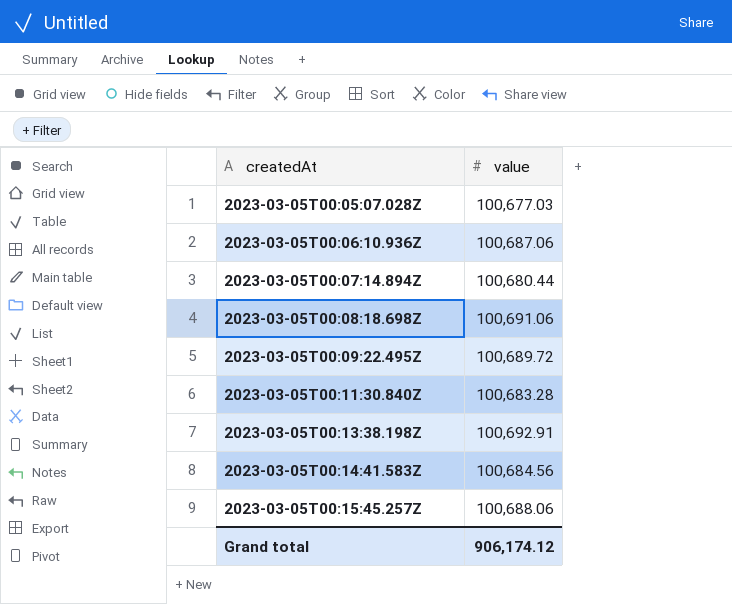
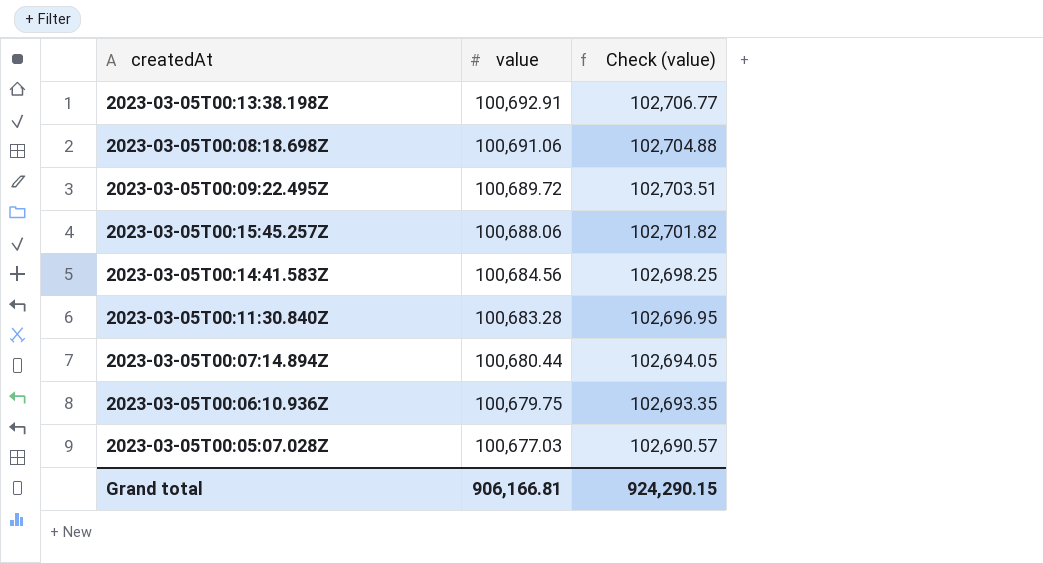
row order: createdAt ascending -> value descending
column Check (value) | formula: none -> [value] * 1.02
2023-03-05T00:06:10.936Z | value: 100,687.06 -> 100,679.75
Grand total | value: 906,174.12 -> 906,166.81

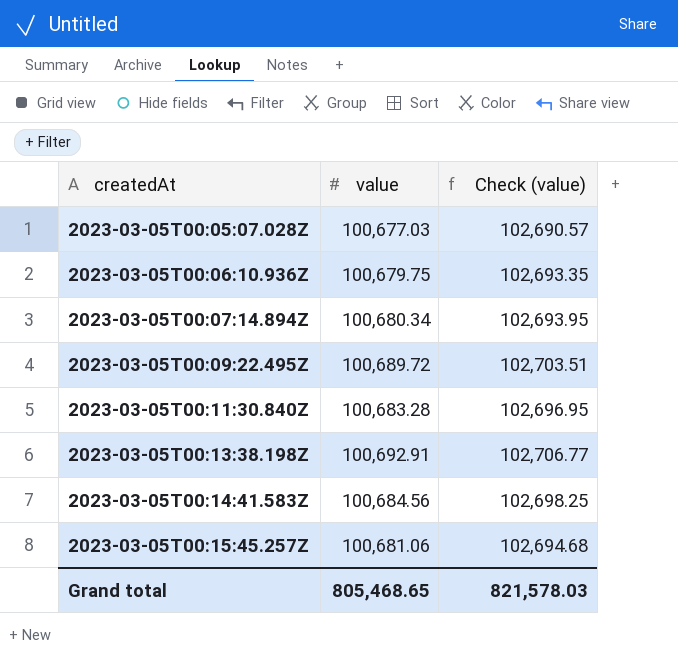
row order: value descending -> createdAt ascending
row 2023-03-05T00:08:18.698Z: 100,691.06 | 102,704.88 -> none
2023-03-05T00:07:14.894Z | value: 100,680.44 -> 100,680.34
2023-03-05T00:07:14.894Z | Check (value): 102,694.05 -> 102,693.95
2023-03-05T00:15:45.257Z | value: 100,688.06 -> 100,681.06
2023-03-05T00:15:45.257Z | Check (value): 102,701.82 -> 102,694.68
Grand total | value: 906,166.81 -> 805,468.65
Grand total | Check (value): 924,290.15 -> 821,578.03

